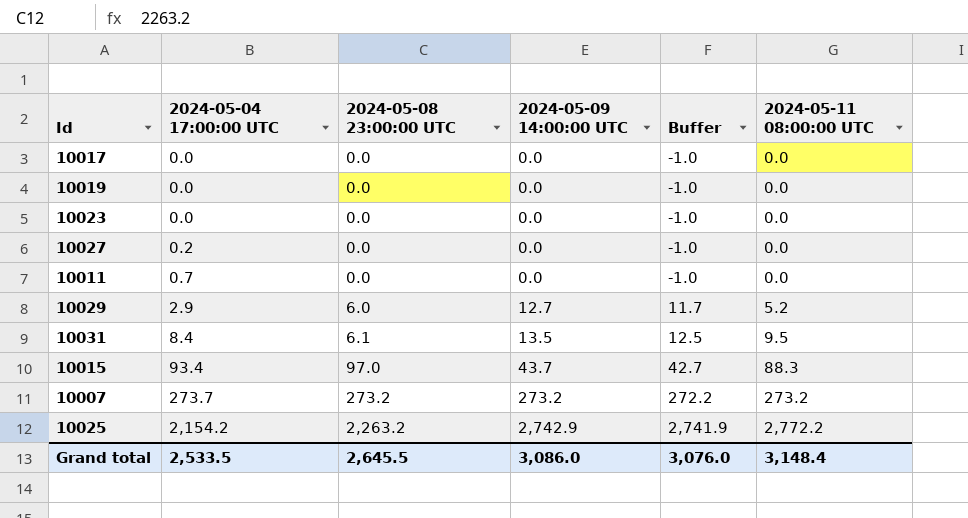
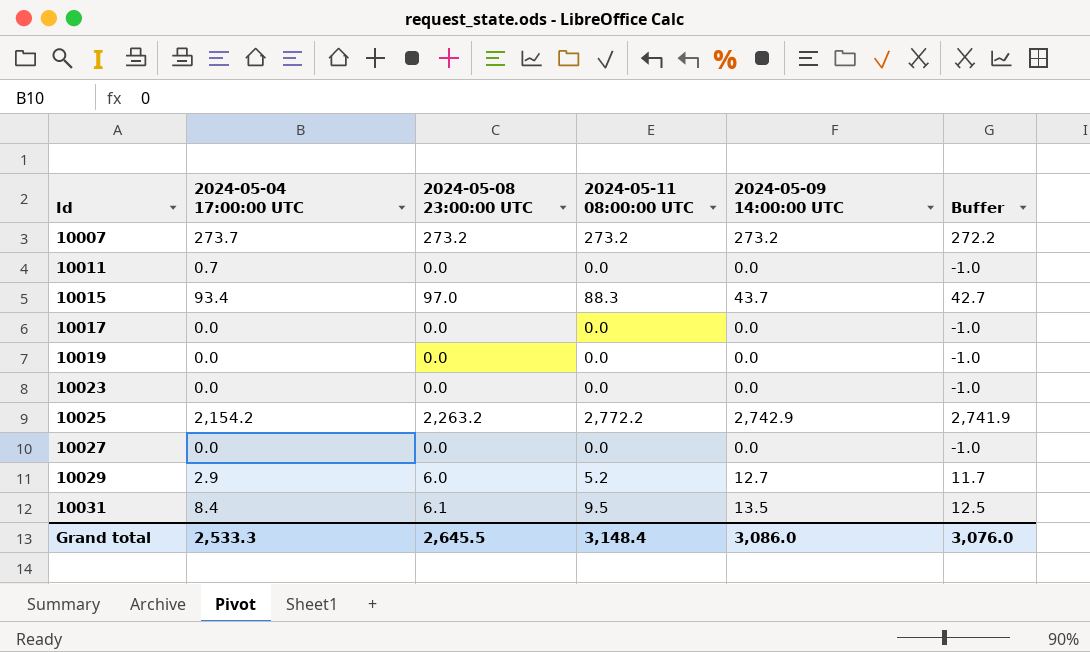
row order: 2024-05-04 17:00:00 UTC ascending -> Id ascending
column 2024-05-11 08:00:00 UTC | position: 6 -> 4
10027 | 2024-05-04 17:00:00 UTC: 0.2 -> 0.0
Grand total | 2024-05-04 17:00:00 UTC: 2,533.5 -> 2,533.3

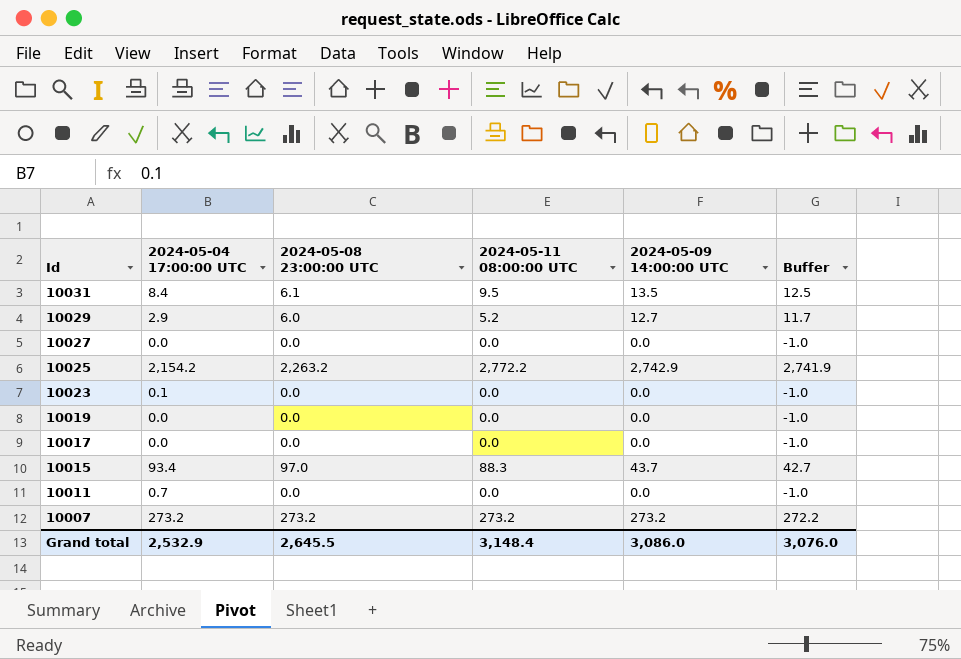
row order: Id ascending -> Id descending
10023 | 2024-05-04 17:00:00 UTC: 0.0 -> 0.1
10007 | 2024-05-04 17:00:00 UTC: 273.7 -> 273.2
Grand total | 2024-05-04 17:00:00 UTC: 2,533.3 -> 2,532.9

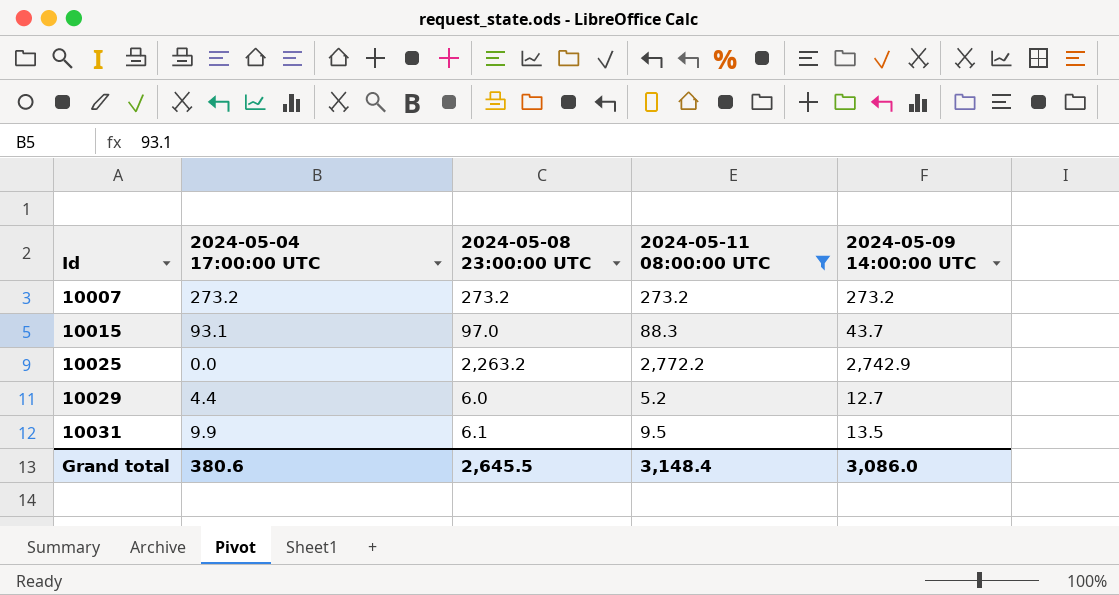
filter: none -> 2024-05-11 08:00:00 UTC != 0.0
row order: Id descending -> Id ascending
column Buffer | formula: [2024-05-09 14:00:00 UTC] - 1 -> none
10015 | 2024-05-04 17:00:00 UTC: 93.4 -> 93.1
10025 | 2024-05-04 17:00:00 UTC: 2,154.2 -> 0.0
10029 | 2024-05-04 17:00:00 UTC: 2.9 -> 4.4
10031 | 2024-05-04 17:00:00 UTC: 8.4 -> 9.9
Grand total | 2024-05-04 17:00:00 UTC: 2,532.9 -> 380.6

